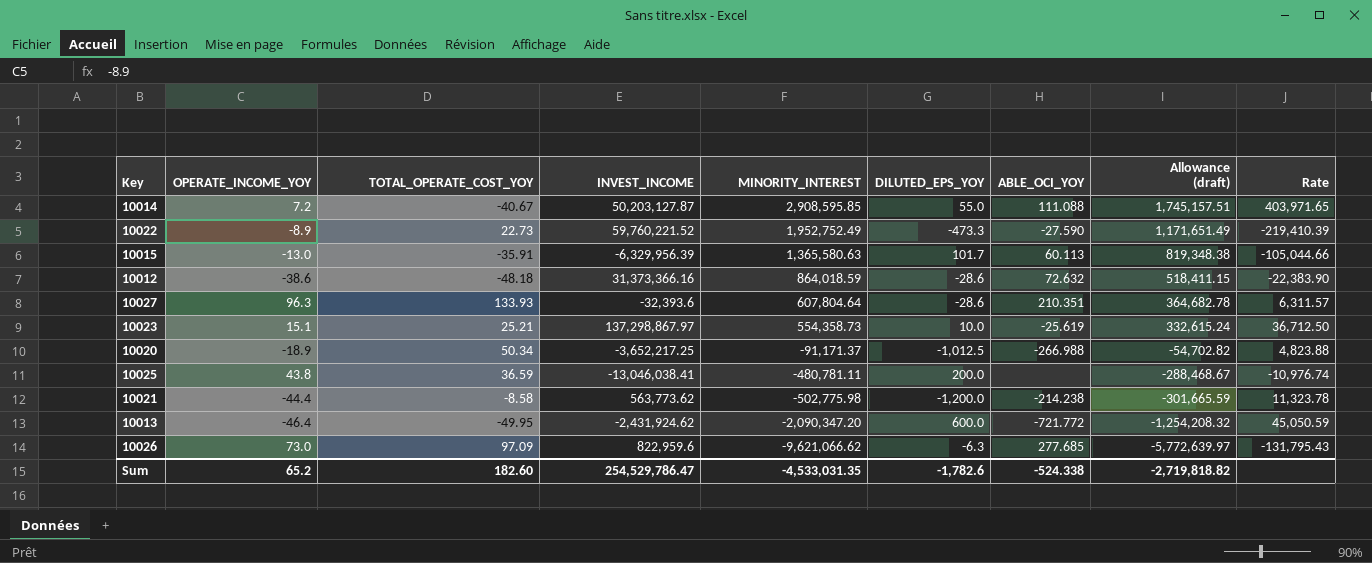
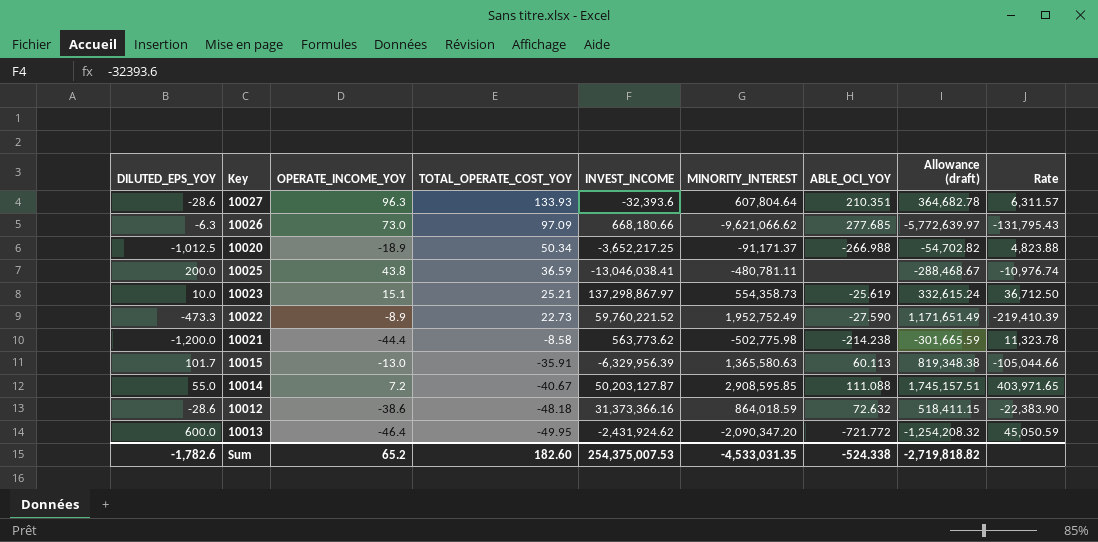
row order: MINORITY_INTEREST descending -> TOTAL_OPERATE_COST_YOY descending
column DILUTED_EPS_YOY | position: 6 -> 1
10026 | INVEST_INCOME: 822,959.6 -> 668,180.66
Sum | INVEST_INCOME: 254,529,786.47 -> 254,375,007.53

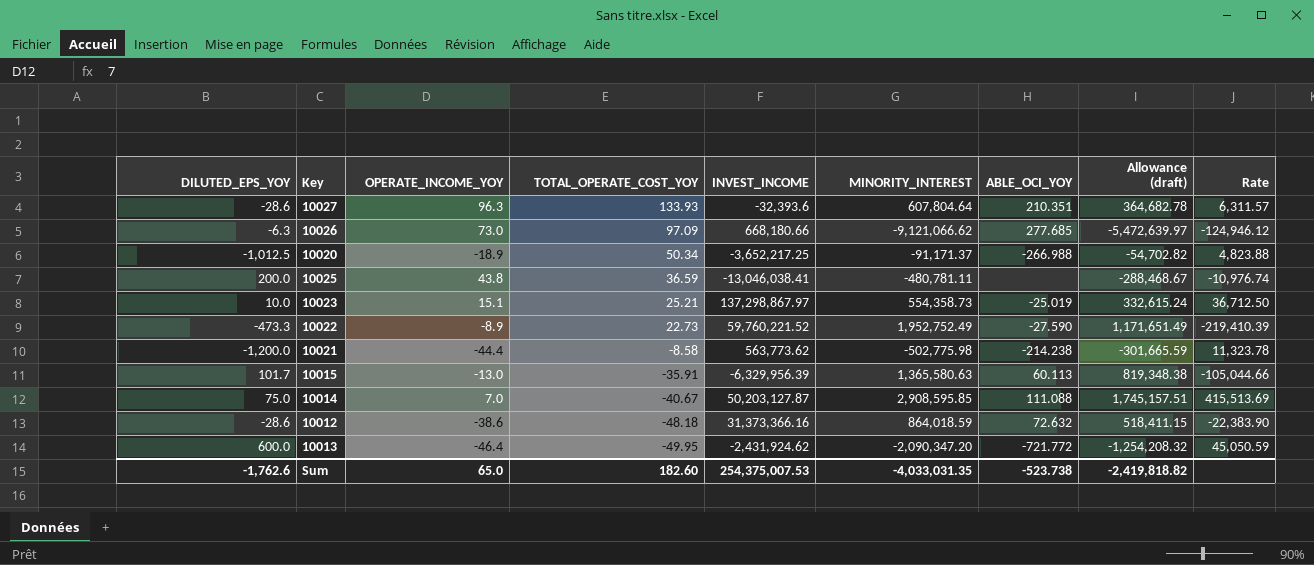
10026 | MINORITY_INTEREST: -9,621,066.62 -> -9,121,066.62
10026 | Allowance (draft): -5,772,639.97 -> -5,472,639.97
10026 | Rate: -131,795.43 -> -124,946.12
10023 | ABLE_OCI_YOY: -25.619 -> -25.019
10014 | DILUTED_EPS_YOY: 55.0 -> 75.0
10014 | OPERATE_INCOME_YOY: 7.2 -> 7.0
10014 | Rate: 403,971.65 -> 415,513.69
Sum | DILUTED_EPS_YOY: -1,782.6 -> -1,762.6
Sum | OPERATE_INCOME_YOY: 65.2 -> 65.0
Sum | MINORITY_INTEREST: -4,533,031.35 -> -4,033,031.35
Sum | ABLE_OCI_YOY: -524.338 -> -523.738
Sum | Allowance (draft): -2,719,818.82 -> -2,419,818.82

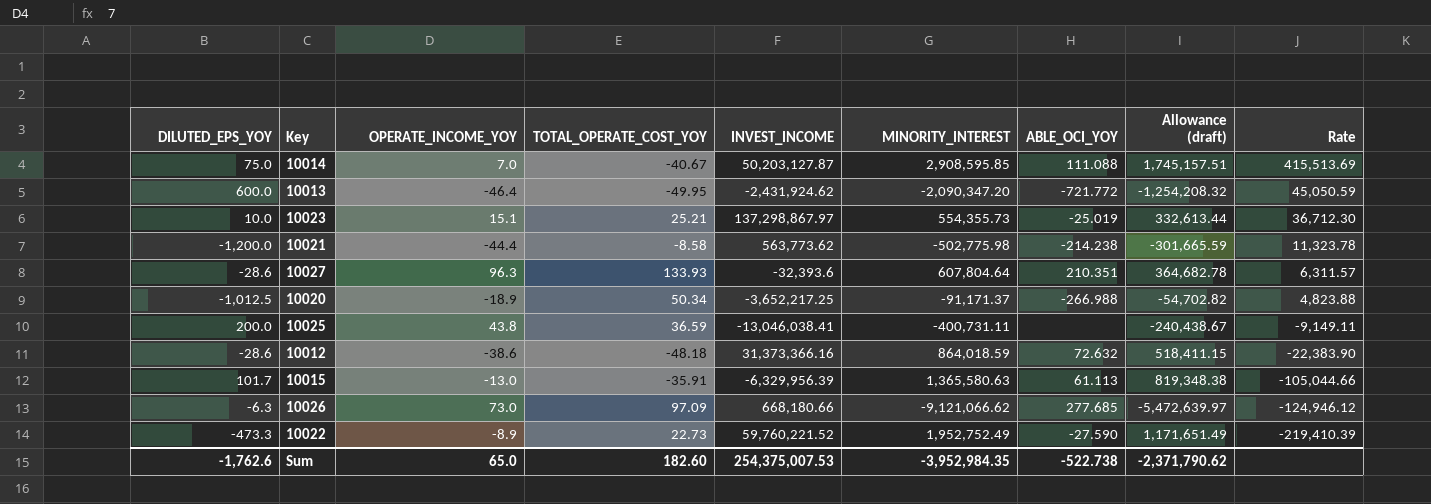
row order: TOTAL_OPERATE_COST_YOY descending -> Rate descending
10023 | MINORITY_INTEREST: 554,358.73 -> 554,355.73
10023 | Allowance (draft): 332,615.24 -> 332,613.44
10023 | Rate: 36,712.50 -> 36,712.30
10025 | MINORITY_INTEREST: -480,781.11 -> -400,731.11
10025 | Allowance (draft): -288,468.67 -> -240,438.67
10025 | Rate: -10,976.74 -> -9,149.11
10015 | ABLE_OCI_YOY: 60.113 -> 61.113
Sum | MINORITY_INTEREST: -4,033,031.35 -> -3,952,984.35
Sum | ABLE_OCI_YOY: -523.738 -> -522.738
Sum | Allowance (draft): -2,419,818.82 -> -2,371,790.62

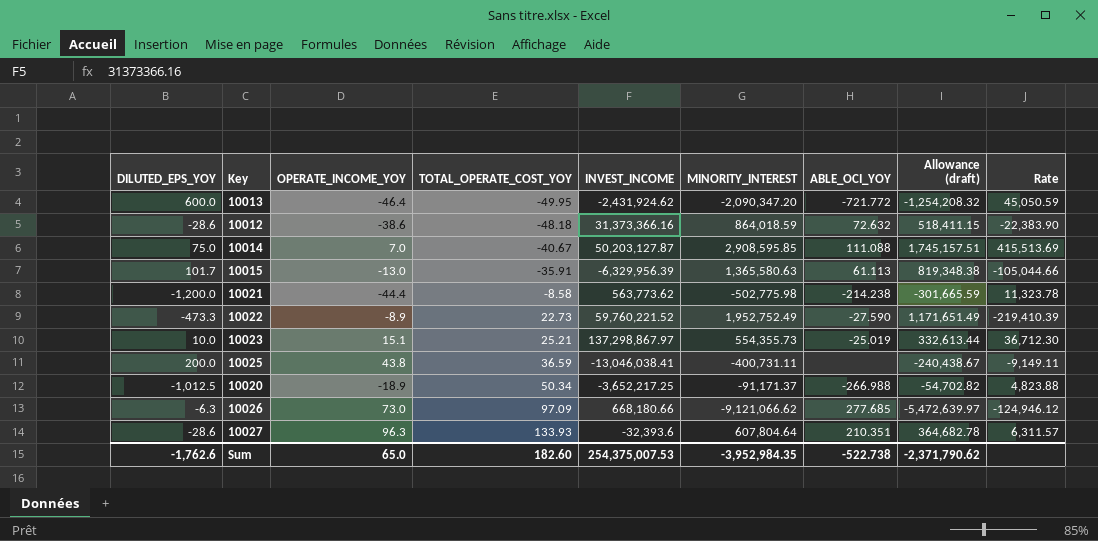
row order: Rate descending -> TOTAL_OPERATE_COST_YOY ascending

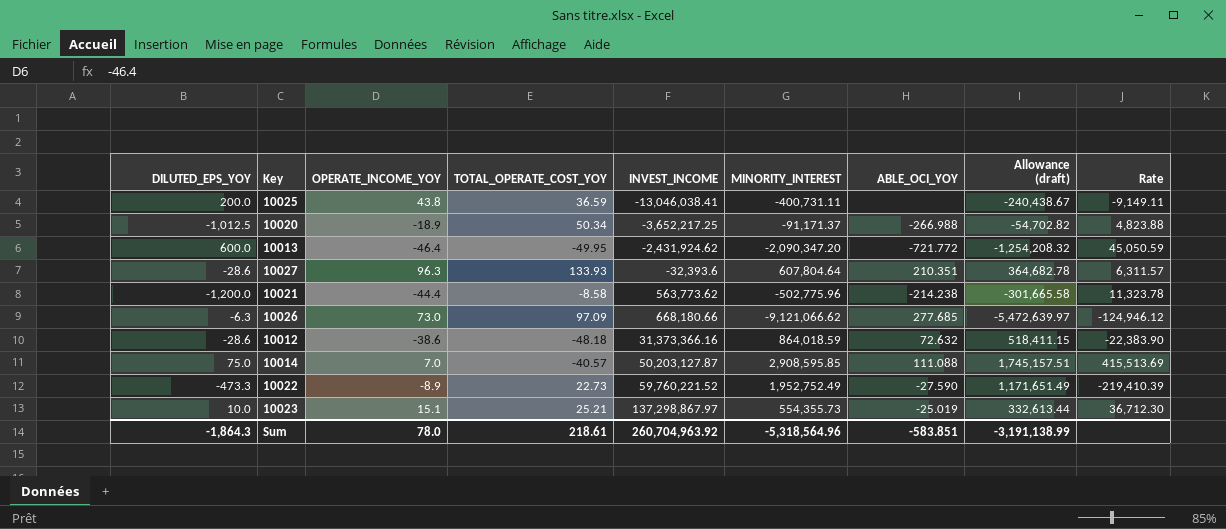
row order: TOTAL_OPERATE_COST_YOY ascending -> INVEST_INCOME ascending
row 10015: 101.7 | -13.0 | -35.91 | -6,329,956.39 | 1,365,580.63 | 61.113 | 819,348.38 | -105,044.66 -> none
10021 | MINORITY_INTEREST: -502,775.98 -> -502,775.96
10021 | Allowance (draft): -301,665.59 -> -301,665.58
10014 | TOTAL_OPERATE_COST_YOY: -40.67 -> -40.57
Sum | DILUTED_EPS_YOY: -1,762.6 -> -1,864.3
Sum | OPERATE_INCOME_YOY: 65.0 -> 78.0
Sum | TOTAL_OPERATE_COST_YOY: 182.60 -> 218.61
Sum | INVEST_INCOME: 254,375,007.53 -> 260,704,963.92
Sum | MINORITY_INTEREST: -3,952,984.35 -> -5,318,564.96
Sum | ABLE_OCI_YOY: -522.738 -> -583.851
Sum | Allowance (draft): -2,371,790.62 -> -3,191,138.99

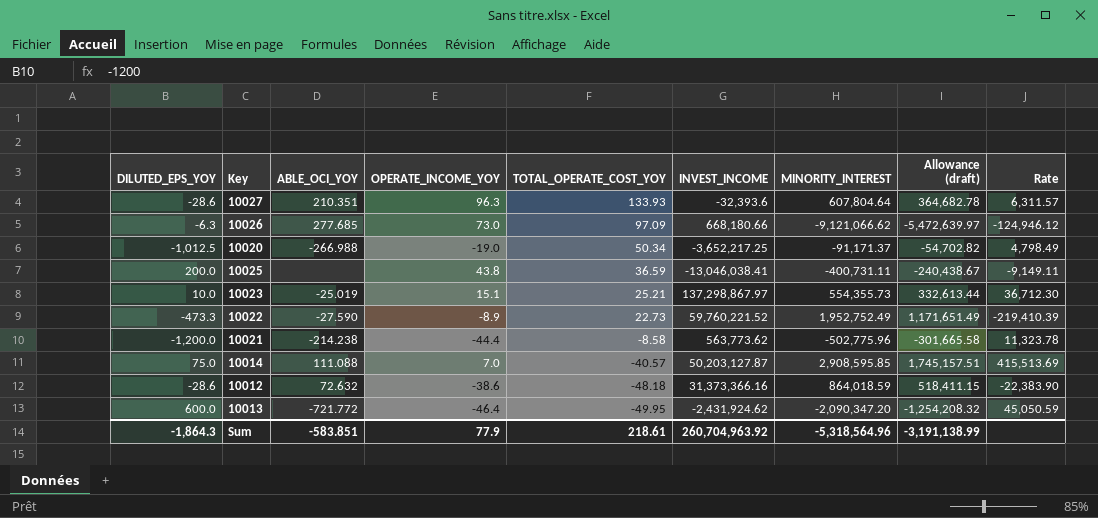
row order: INVEST_INCOME ascending -> TOTAL_OPERATE_COST_YOY descending
column ABLE_OCI_YOY | position: 7 -> 3
10020 | OPERATE_INCOME_YOY: -18.9 -> -19.0
10020 | Rate: 4,823.88 -> 4,798.49
Sum | OPERATE_INCOME_YOY: 78.0 -> 77.9

